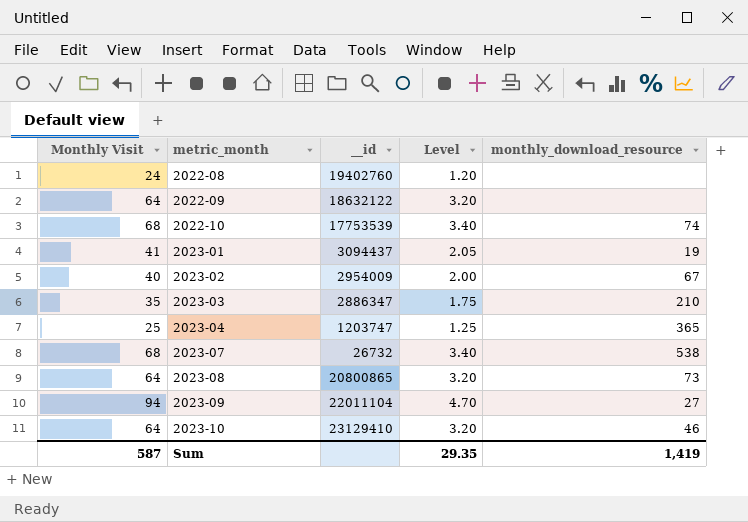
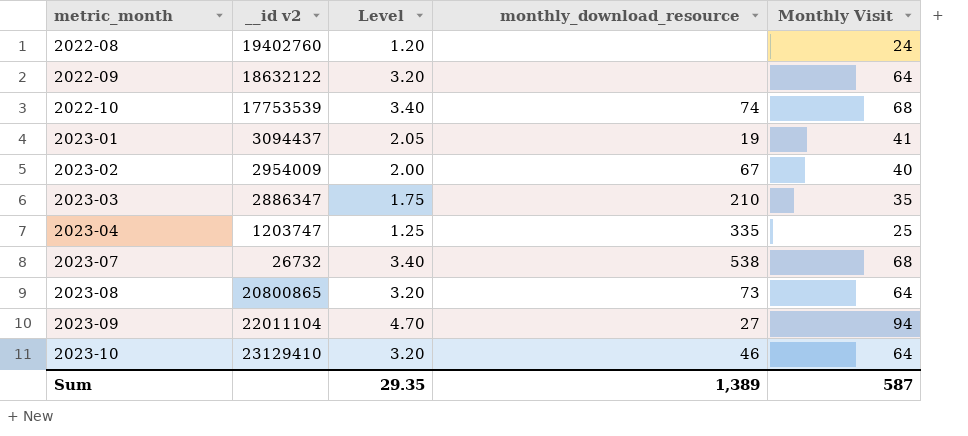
column name: __id -> __id v2
column Monthly Visit | position: 1 -> 5
2023-04 | monthly_download_resource: 365 -> 335
Sum | monthly_download_resource: 1,419 -> 1,389

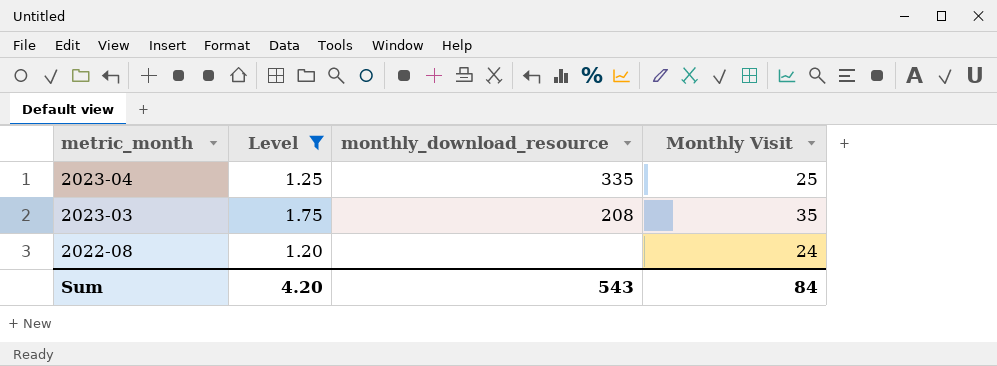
filter: none -> Level <= 1.75
row order: metric_month ascending -> metric_month descending
column __id v2 | position: 2 -> none
2023-03 | monthly_download_resource: 210 -> 208
Sum | Level: 29.35 -> 4.20
Sum | monthly_download_resource: 1,389 -> 543
Sum | Monthly Visit: 587 -> 84

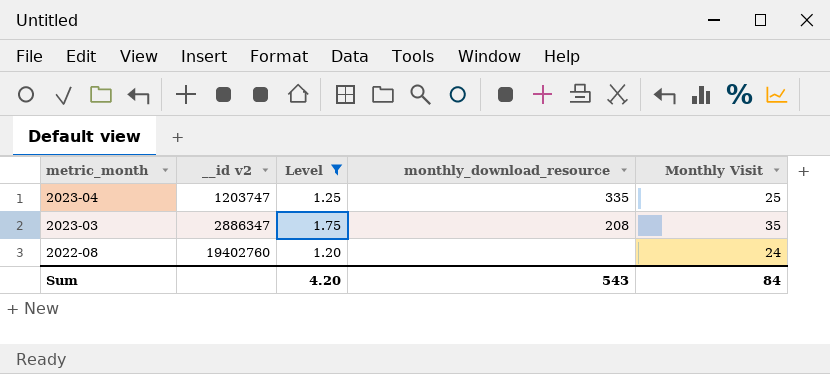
column __id v2 | position: none -> 2

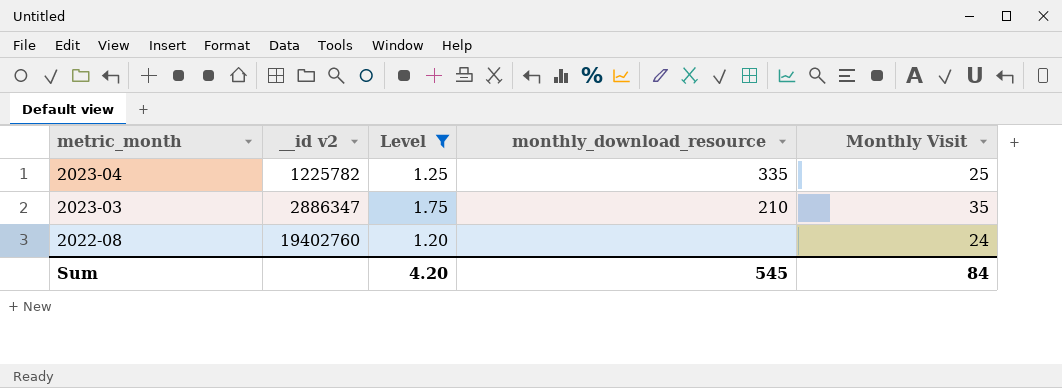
2023-04 | __id v2: 1203747 -> 1225782
2023-03 | monthly_download_resource: 208 -> 210
Sum | monthly_download_resource: 543 -> 545

